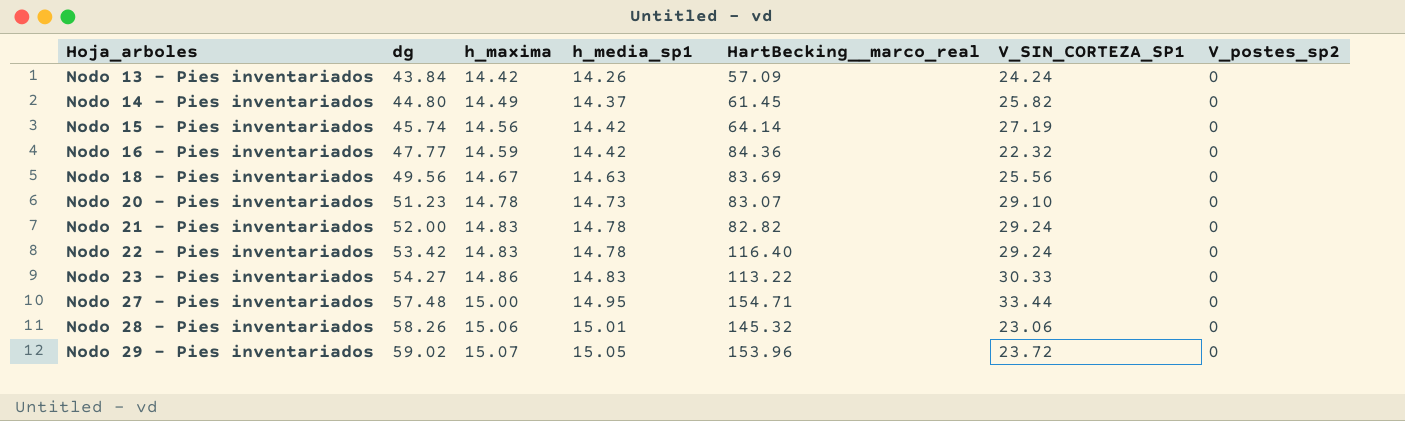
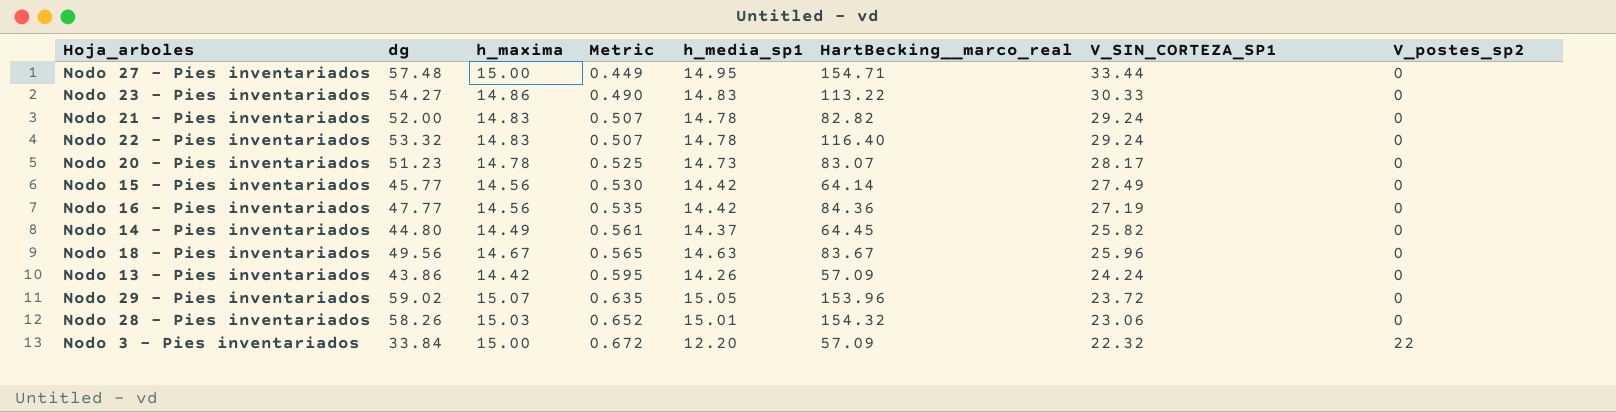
row order: Hoja_arboles ascending -> Metric ascending
column Metric | formula: none -> [h_maxima] / [V_SIN_CORTEZA_SP1]
Nodo 22 - Pies inventariados | dg: 53.42 -> 53.32
Nodo 20 - Pies inventariados | V_SIN_CORTEZA_SP1: 29.10 -> 28.17
Nodo 15 - Pies inventariados | dg: 45.74 -> 45.77
Nodo 15 - Pies inventariados | V_SIN_CORTEZA_SP1: 27.19 -> 27.49
Nodo 16 - Pies inventariados | h_maxima: 14.59 -> 14.56
Nodo 16 - Pies inventariados | V_SIN_CORTEZA_SP1: 22.32 -> 27.19
Nodo 14 - Pies inventariados | HartBecking__marco_real: 61.45 -> 64.45
Nodo 18 - Pies inventariados | HartBecking__marco_real: 83.69 -> 83.67
Nodo 18 - Pies inventariados | V_SIN_CORTEZA_SP1: 25.56 -> 25.96
Nodo 13 - Pies inventariados | dg: 43.84 -> 43.86
Nodo 28 - Pies inventariados | h_maxima: 15.06 -> 15.03
Nodo 28 - Pies inventariados | HartBecking__marco_real: 145.32 -> 154.32
row Nodo 3 - Pies inventariados: none -> 33.84 | 15.00 | 0.672 | 12.20 | 57.09 | 22.32 | 22

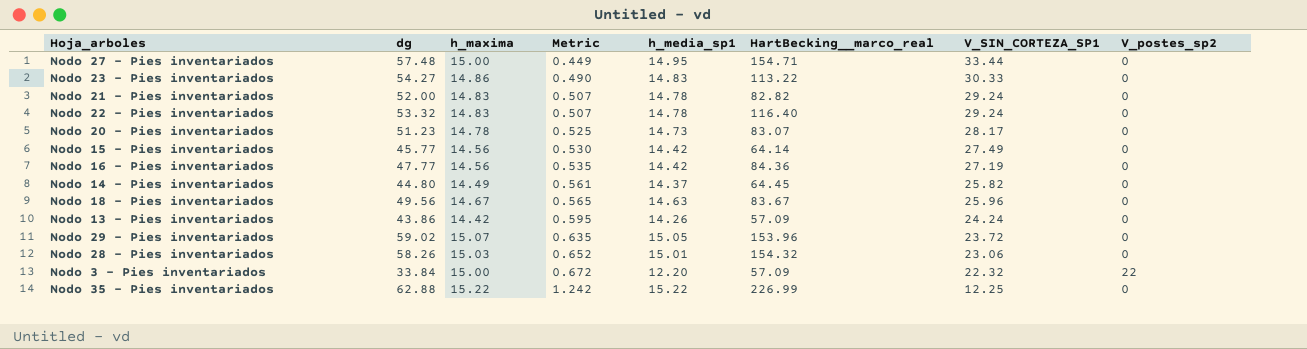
row Nodo 35 - Pies inventariados: none -> 62.88 | 15.22 | 1.242 | 15.22 | 226.99 | 12.25 | 0

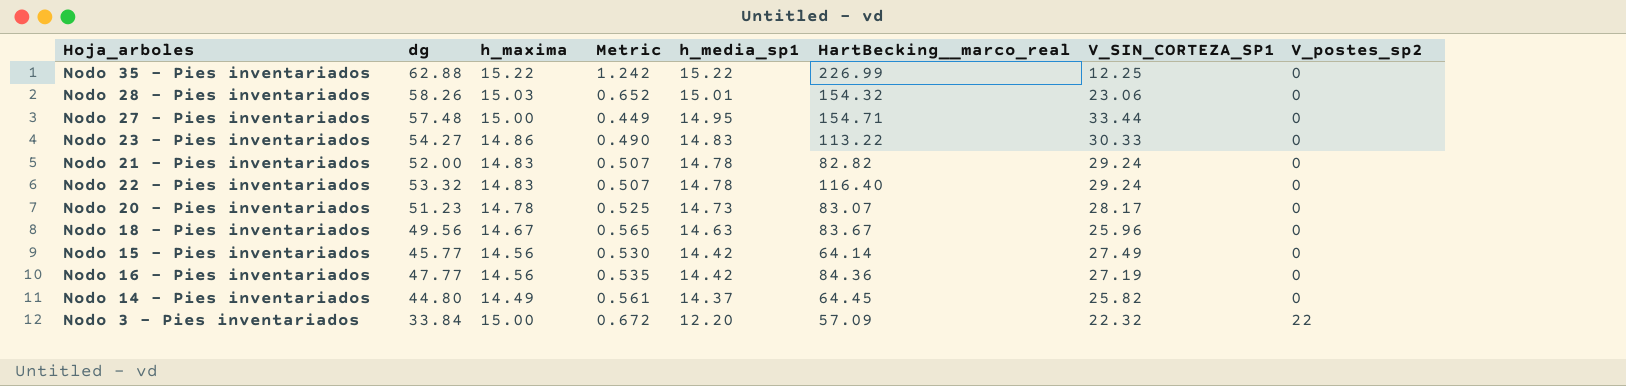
row order: Metric ascending -> h_media_sp1 descending
row Nodo 13 - Pies inventariados: 43.86 | 14.42 | 0.595 | 14.26 | 57.09 | 24.24 | 0 -> none
row Nodo 29 - Pies inventariados: 59.02 | 15.07 | 0.635 | 15.05 | 153.96 | 23.72 | 0 -> none

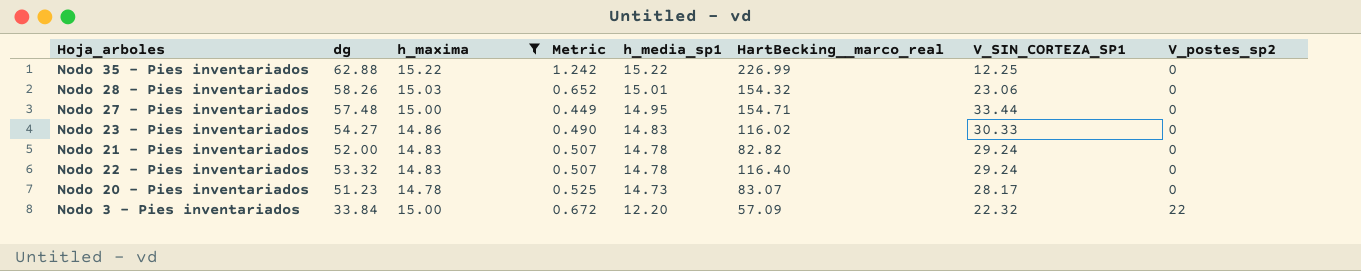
filter: none -> h_maxima >= 14.78
Nodo 23 - Pies inventariados | HartBecking__marco_real: 113.22 -> 116.02

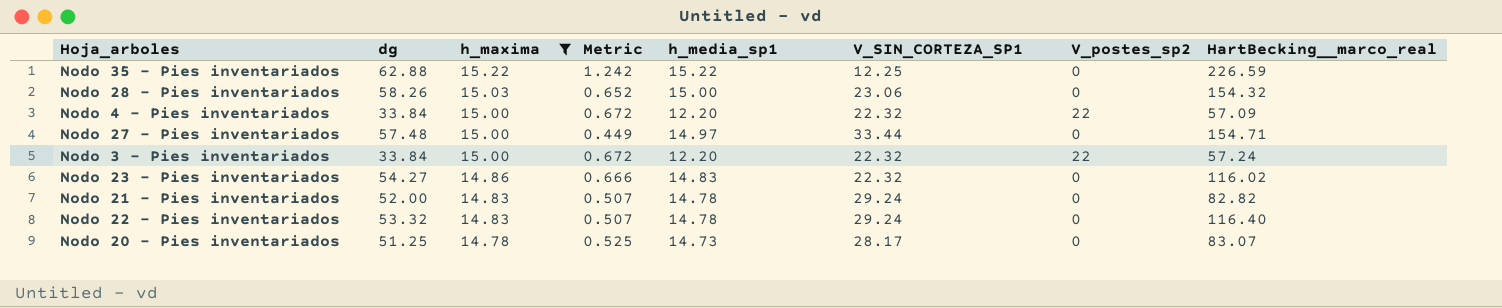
row order: h_media_sp1 descending -> h_maxima descending
column HartBecking__marco_real | position: 6 -> 8
Nodo 35 - Pies inventariados | HartBecking__marco_real: 226.99 -> 226.59
Nodo 28 - Pies inventariados | h_media_sp1: 15.01 -> 15.00
row Nodo 4 - Pies inventariados: none -> 33.84 | 15.00 | 0.672 | 12.20 | 22.32 | 22 | 57.09
Nodo 27 - Pies inventariados | h_media_sp1: 14.95 -> 14.97
Nodo 3 - Pies inventariados | HartBecking__marco_real: 57.09 -> 57.24
Nodo 23 - Pies inventariados | Metric: 0.490 -> 0.666
Nodo 23 - Pies inventariados | V_SIN_CORTEZA_SP1: 30.33 -> 22.32
Nodo 20 - Pies inventariados | dg: 51.23 -> 51.25

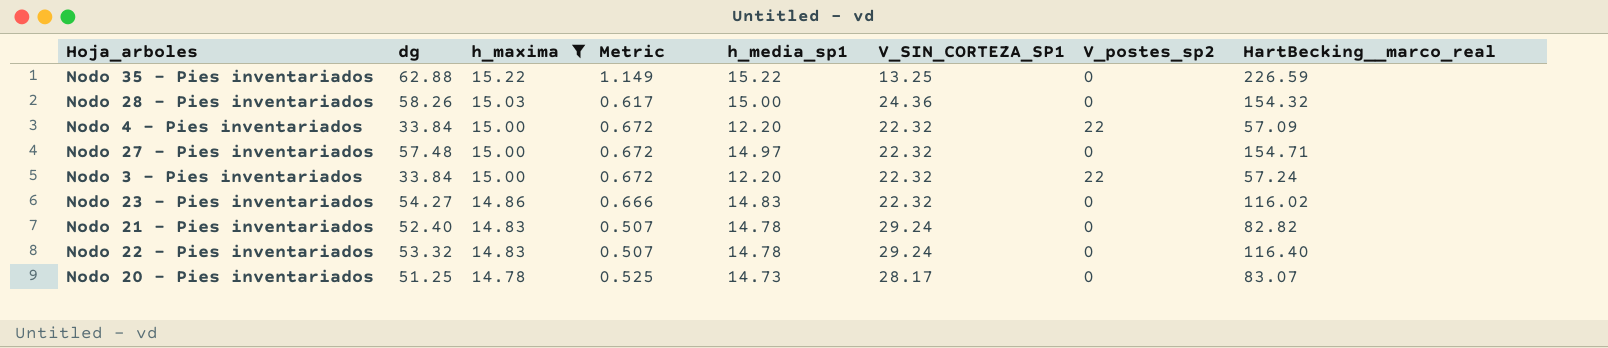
Nodo 35 - Pies inventariados | Metric: 1.242 -> 1.149
Nodo 35 - Pies inventariados | V_SIN_CORTEZA_SP1: 12.25 -> 13.25
Nodo 28 - Pies inventariados | Metric: 0.652 -> 0.617
Nodo 28 - Pies inventariados | V_SIN_CORTEZA_SP1: 23.06 -> 24.36
Nodo 27 - Pies inventariados | Metric: 0.449 -> 0.672
Nodo 27 - Pies inventariados | V_SIN_CORTEZA_SP1: 33.44 -> 22.32
Nodo 21 - Pies inventariados | dg: 52.00 -> 52.40

